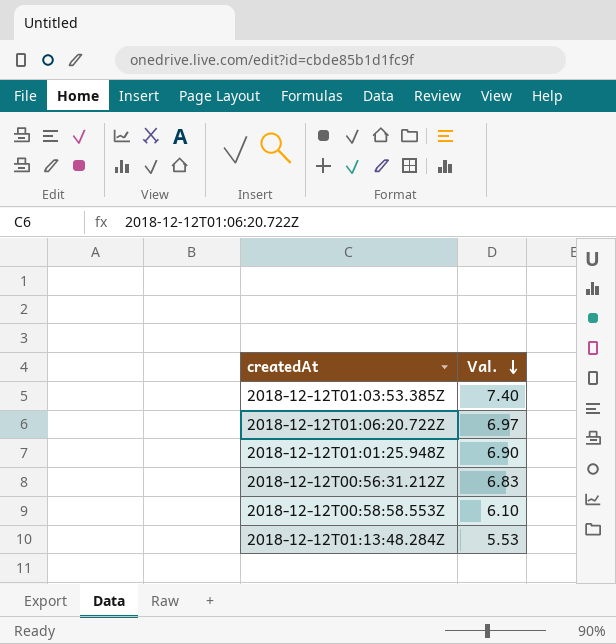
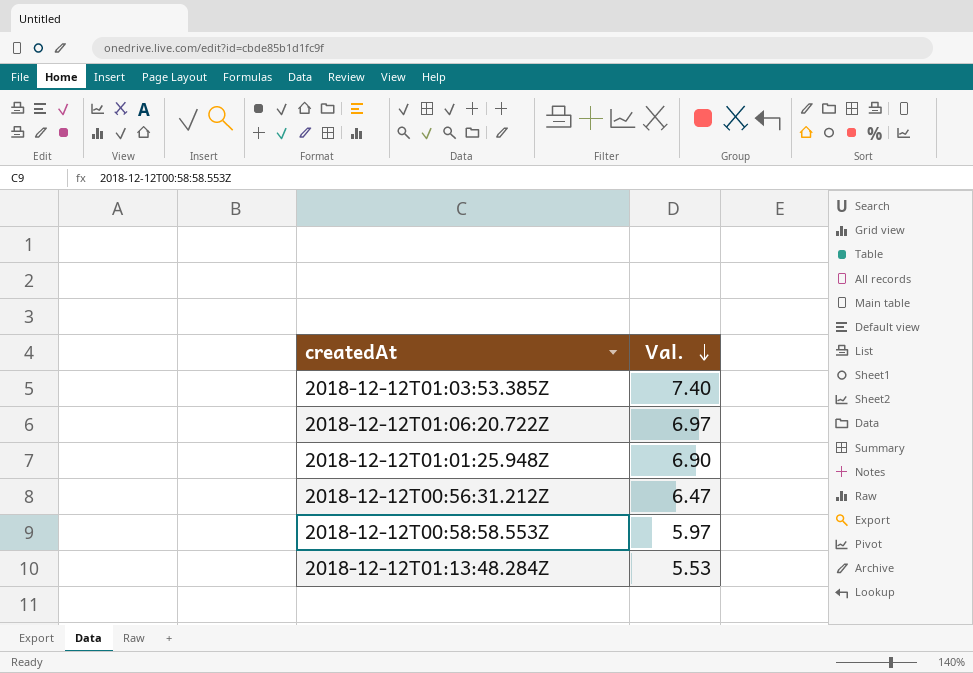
2018-12-12T00:56:31.212Z | Val.: 6.83 -> 6.47
2018-12-12T00:58:58.553Z | Val.: 6.10 -> 5.97

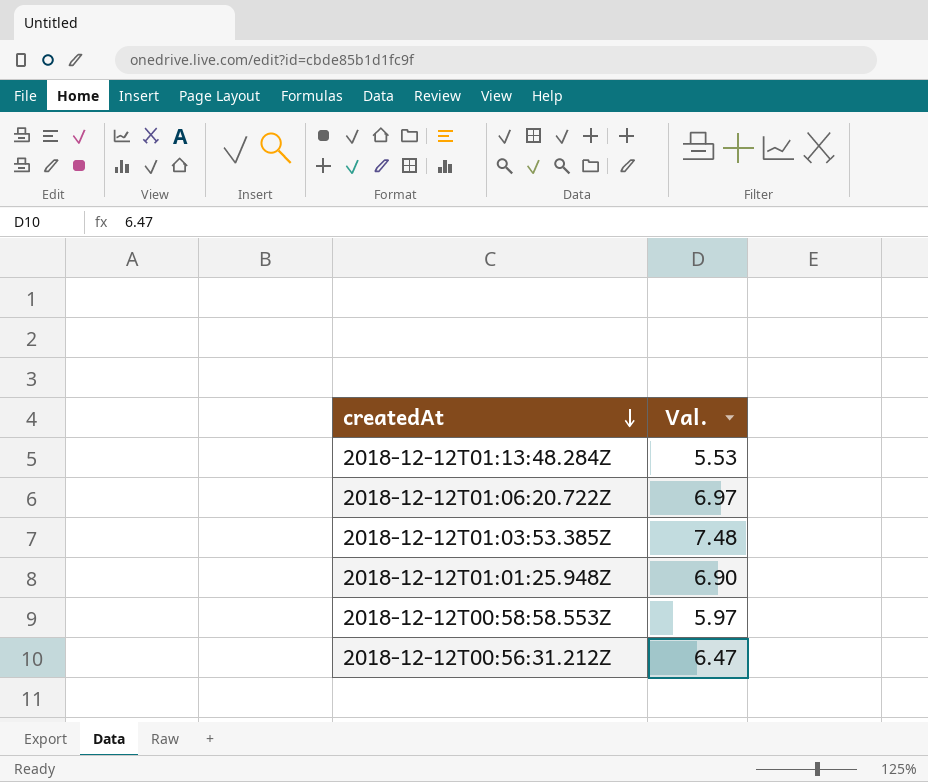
row order: Val. descending -> createdAt descending
2018-12-12T01:03:53.385Z | Val.: 7.40 -> 7.48

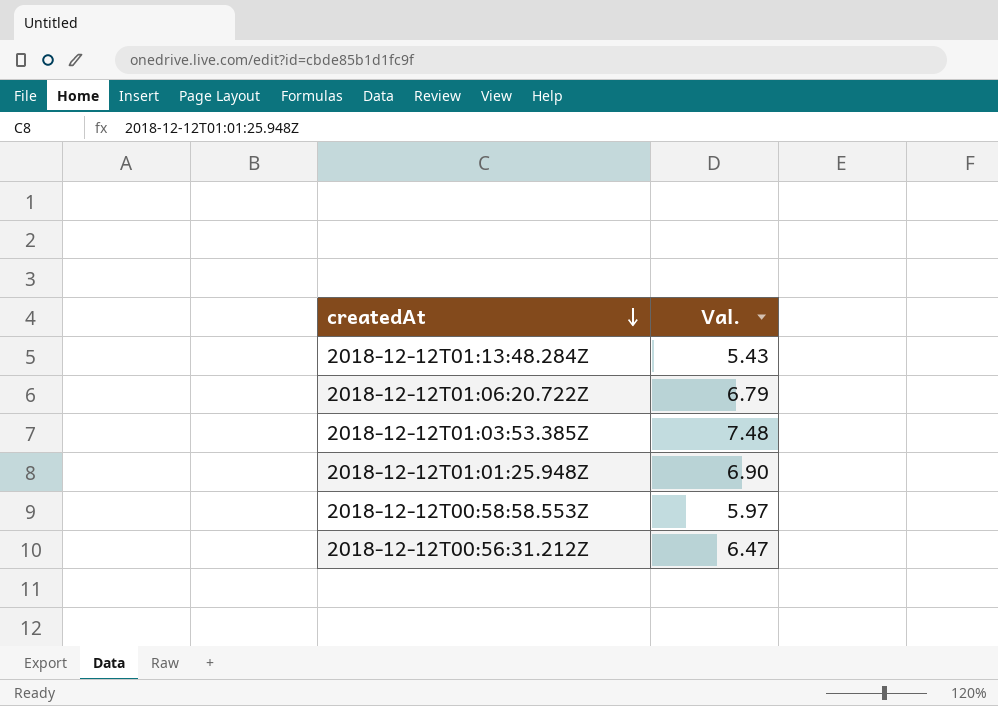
2018-12-12T01:13:48.284Z | Val.: 5.53 -> 5.43
2018-12-12T01:06:20.722Z | Val.: 6.97 -> 6.79

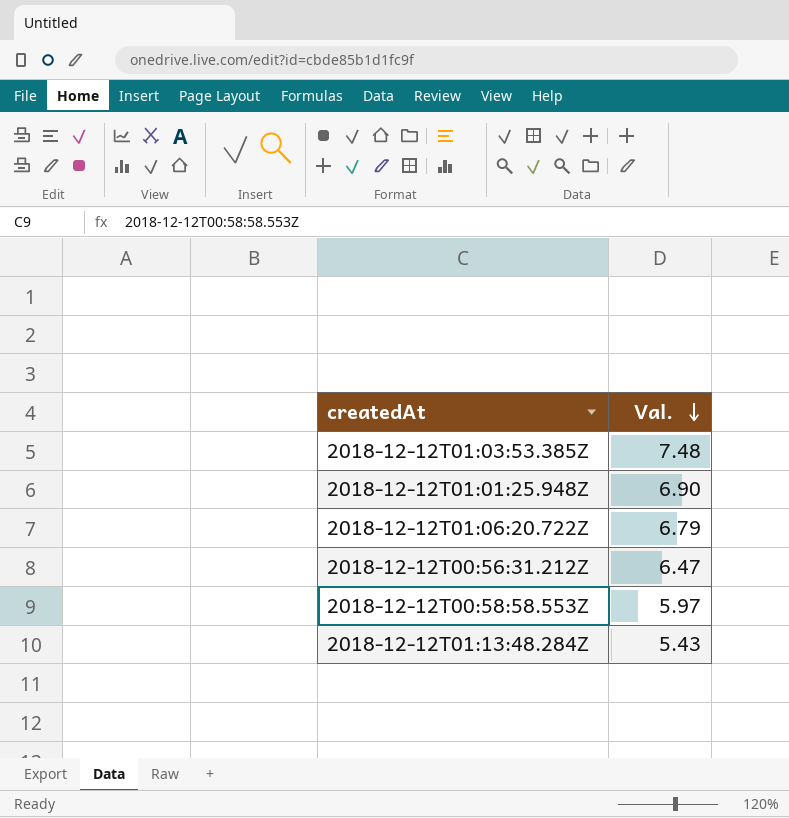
row order: createdAt descending -> Val. descending

